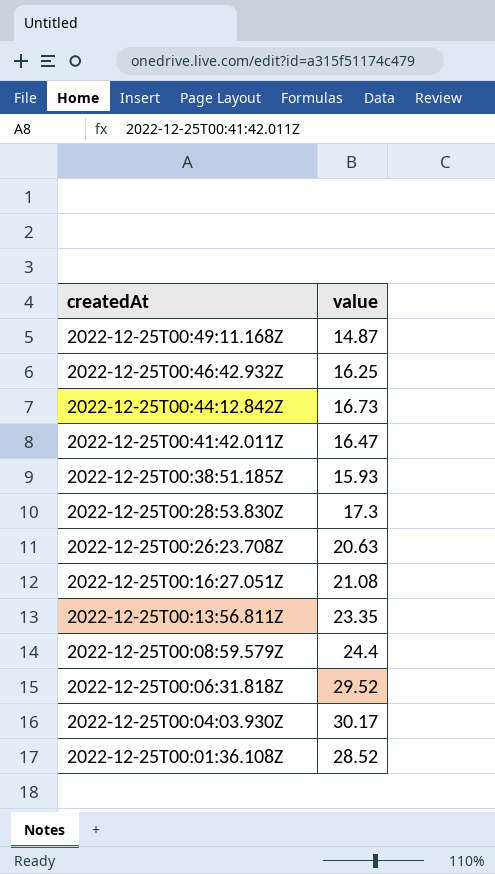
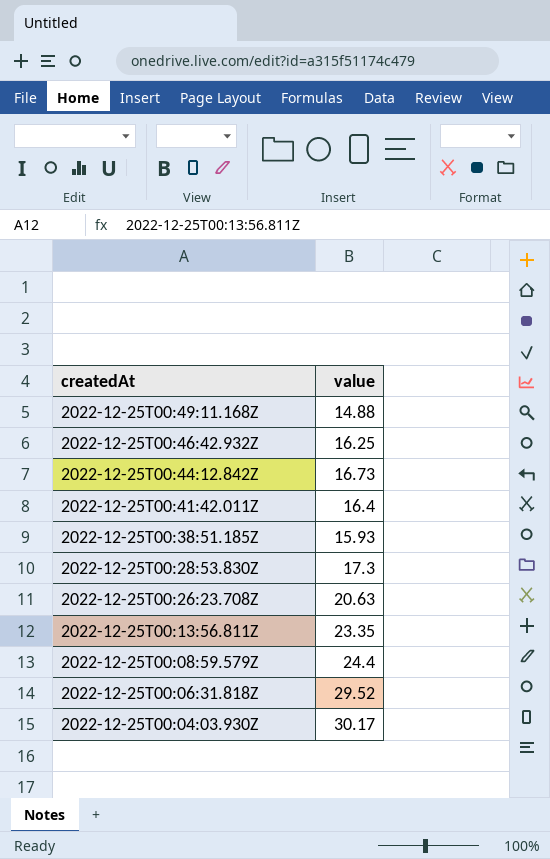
row 2022-12-25T00:16:27.051Z: 21.08 -> none
row 2022-12-25T00:01:36.108Z: 28.52 -> none
2022-12-25T00:49:11.168Z | value: 14.87 -> 14.88
2022-12-25T00:41:42.011Z | value: 16.47 -> 16.4

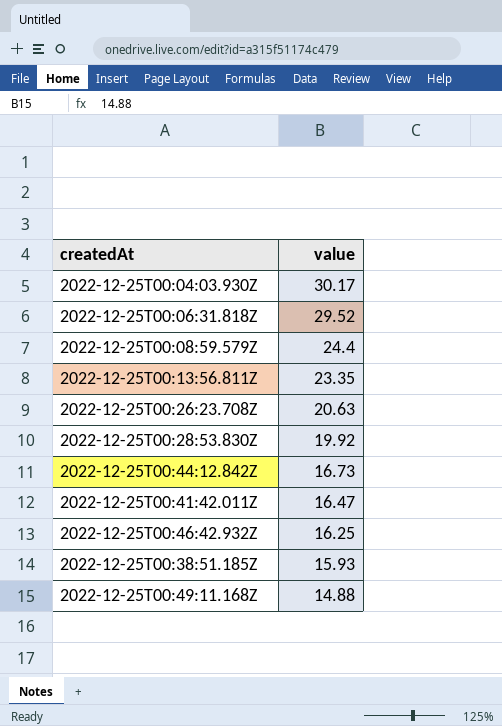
row order: createdAt descending -> value descending
2022-12-25T00:28:53.830Z | value: 17.3 -> 19.92
2022-12-25T00:41:42.011Z | value: 16.4 -> 16.47

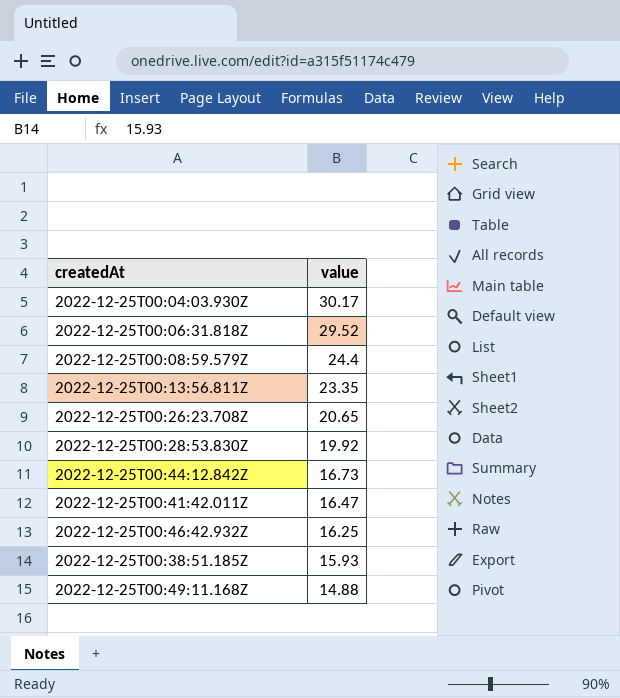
2022-12-25T00:26:23.708Z | value: 20.63 -> 20.65

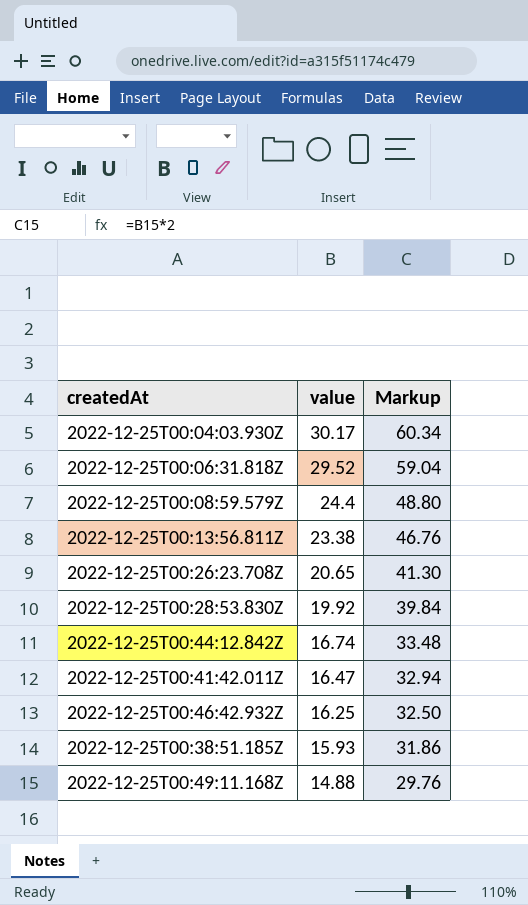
column Markup | formula: none -> [value] * 2
2022-12-25T00:13:56.811Z | value: 23.35 -> 23.38
2022-12-25T00:44:12.842Z | value: 16.73 -> 16.74

